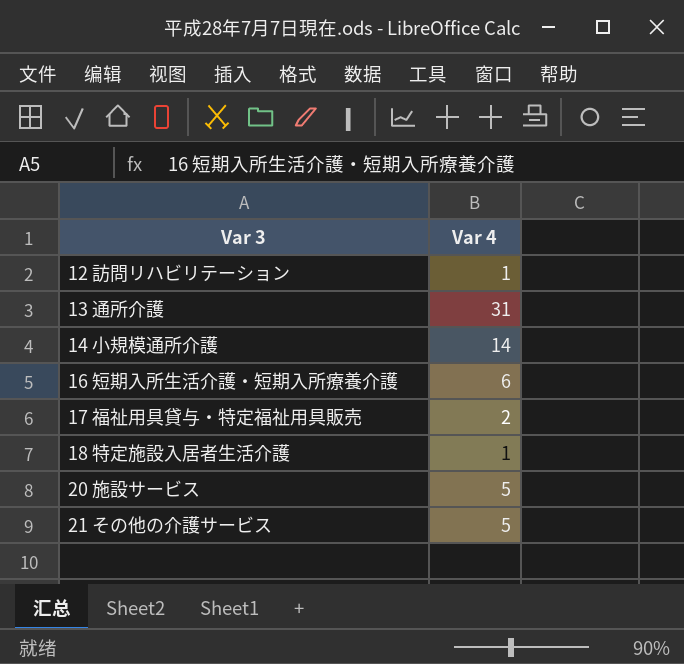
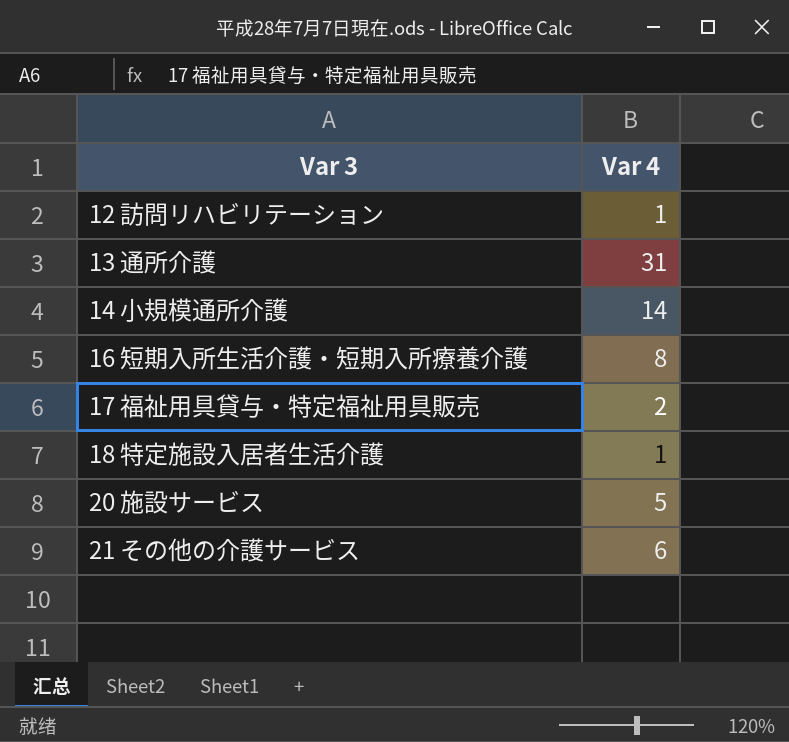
16 短期入所生活介護・短期入所療養介護 | Var 4: 6 -> 8
21 その他の介護サービス | Var 4: 5 -> 6

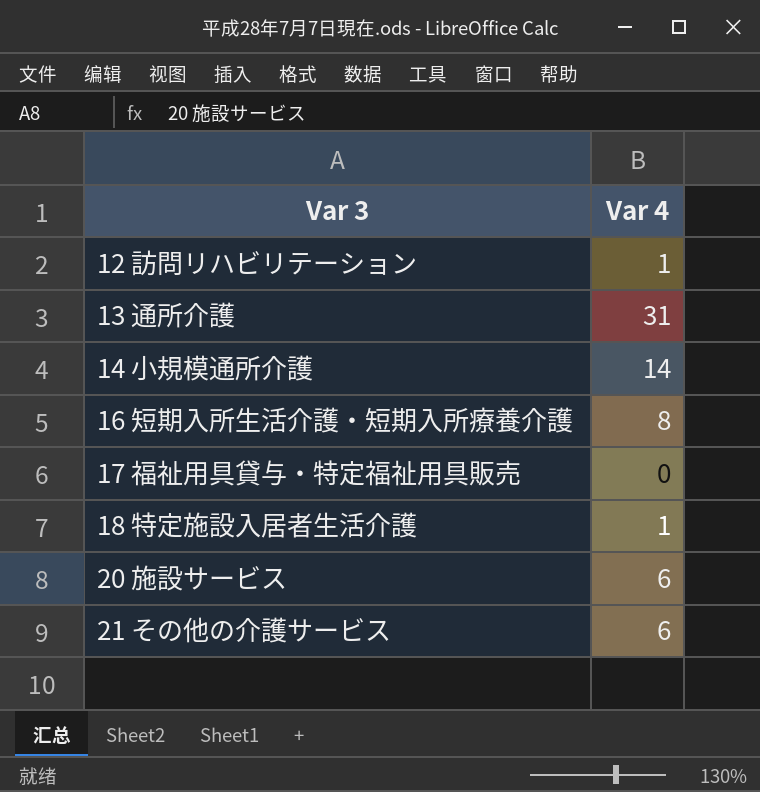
17 福祉用具貸与・特定福祉用具販売 | Var 4: 2 -> 0
20 施設サービス | Var 4: 5 -> 6

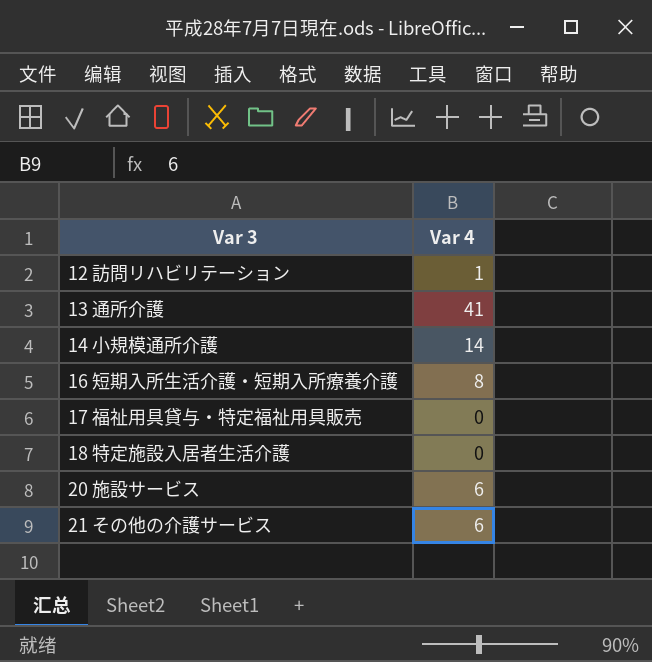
13 通所介護 | Var 4: 31 -> 41
18 特定施設入居者生活介護 | Var 4: 1 -> 0

